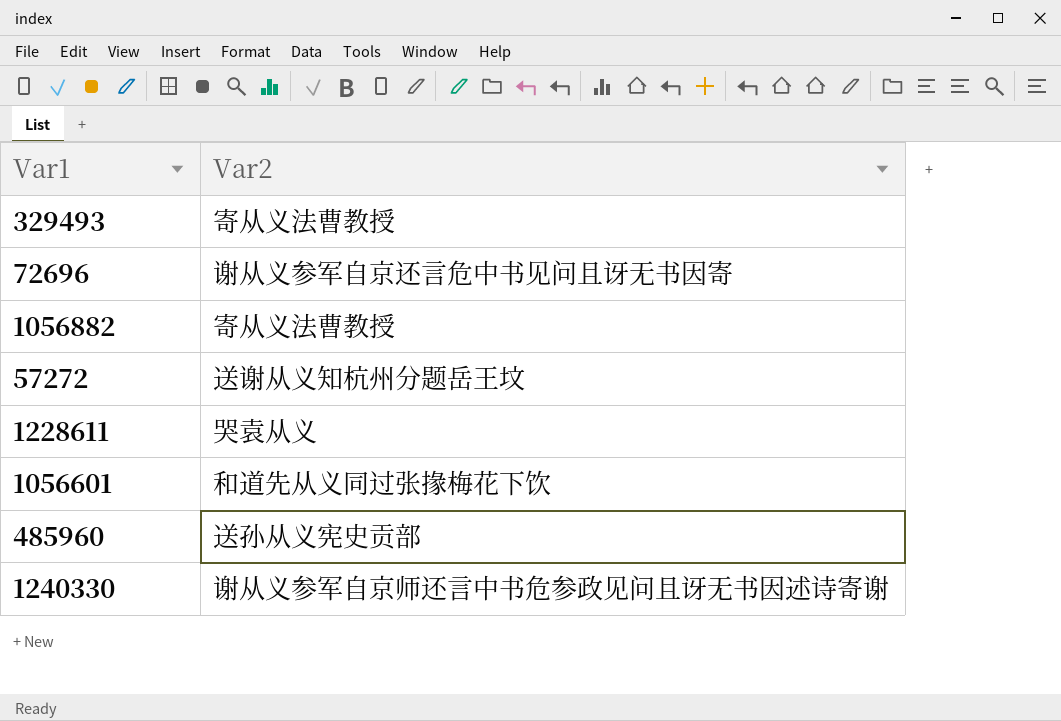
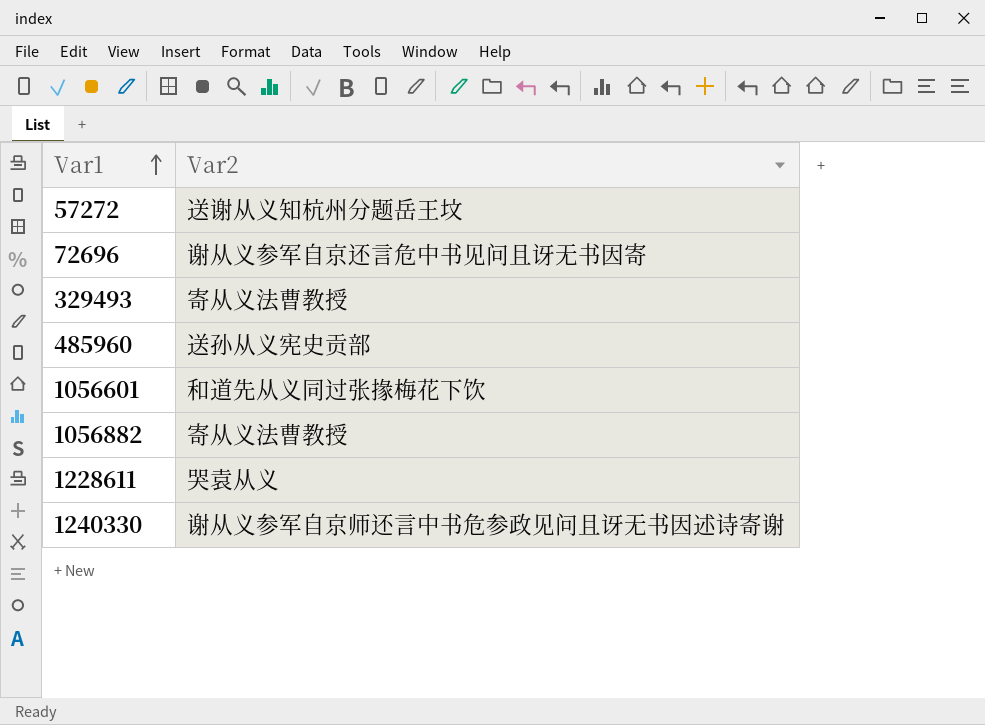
row order: none -> Var1 ascending

